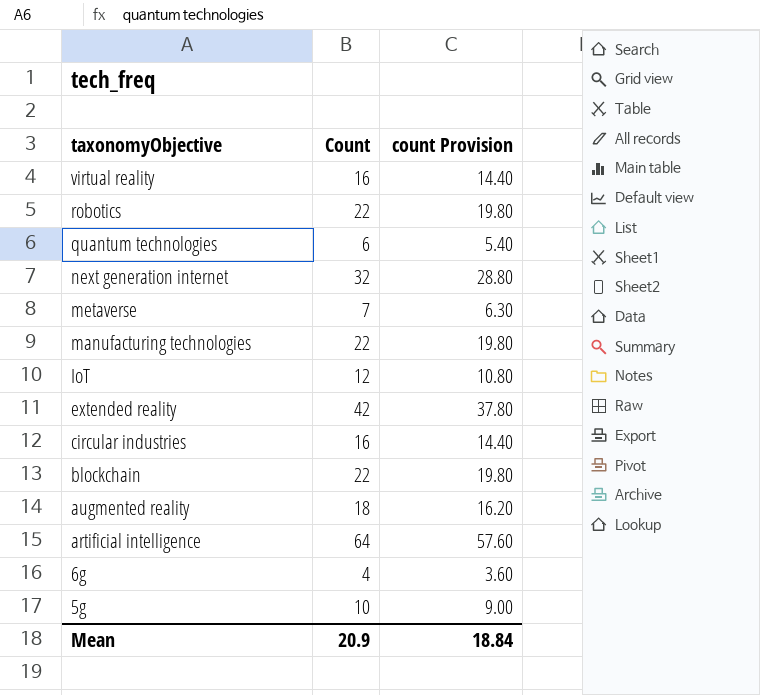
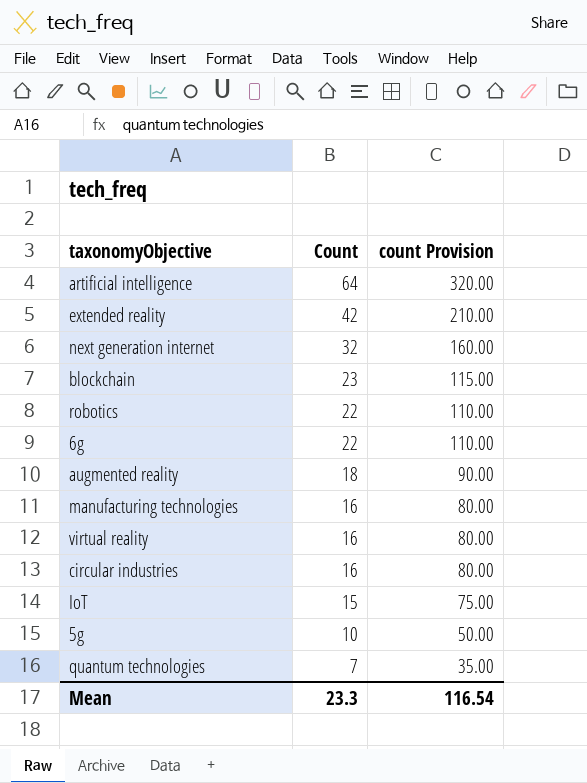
row order: taxonomyObjective descending -> Count descending
column count Provision | formula: [Count] * 0.9 -> [Count] * 5
row metaverse: 7 | 6.30 -> none
blockchain | Count: 22 -> 23
6g | Count: 4 -> 22
manufacturing technologies | Count: 22 -> 16
IoT | Count: 12 -> 15
quantum technologies | Count: 6 -> 7
Mean | Count: 20.9 -> 23.3
Mean | count Provision: 18.84 -> 116.54

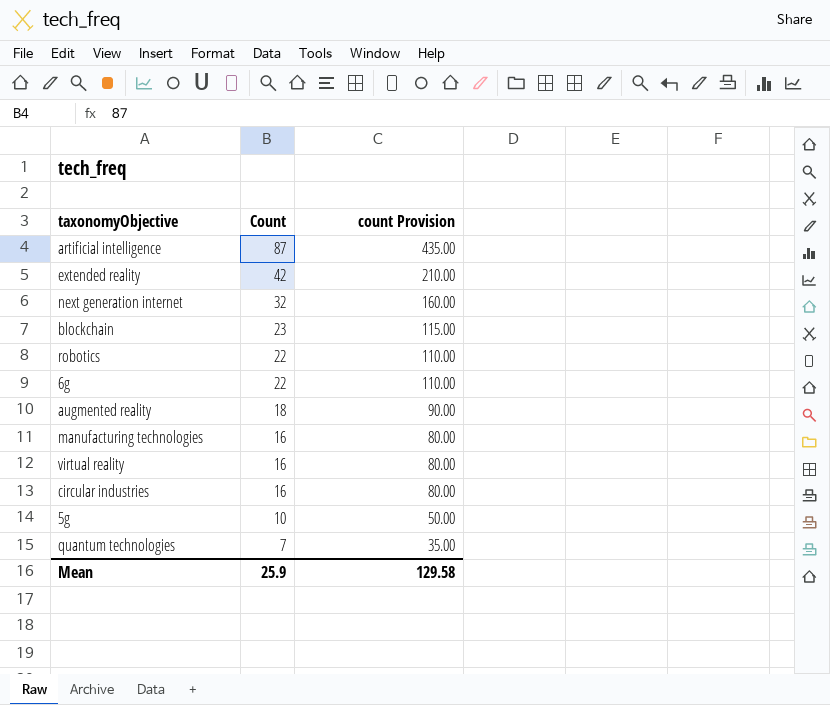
row IoT: 15 | 75.00 -> none
artificial intelligence | Count: 64 -> 87
artificial intelligence | count Provision: 320.00 -> 435.00
Mean | Count: 23.3 -> 25.9
Mean | count Provision: 116.54 -> 129.58

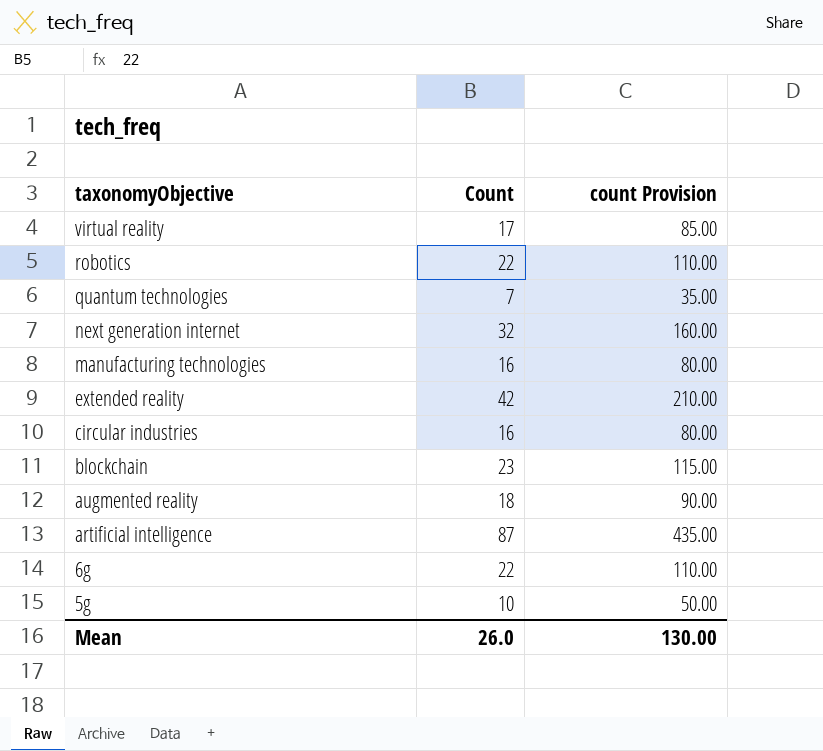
row order: Count descending -> taxonomyObjective descending
virtual reality | Count: 16 -> 17
virtual reality | count Provision: 80.00 -> 85.00
Mean | Count: 25.9 -> 26.0
Mean | count Provision: 129.58 -> 130.00

